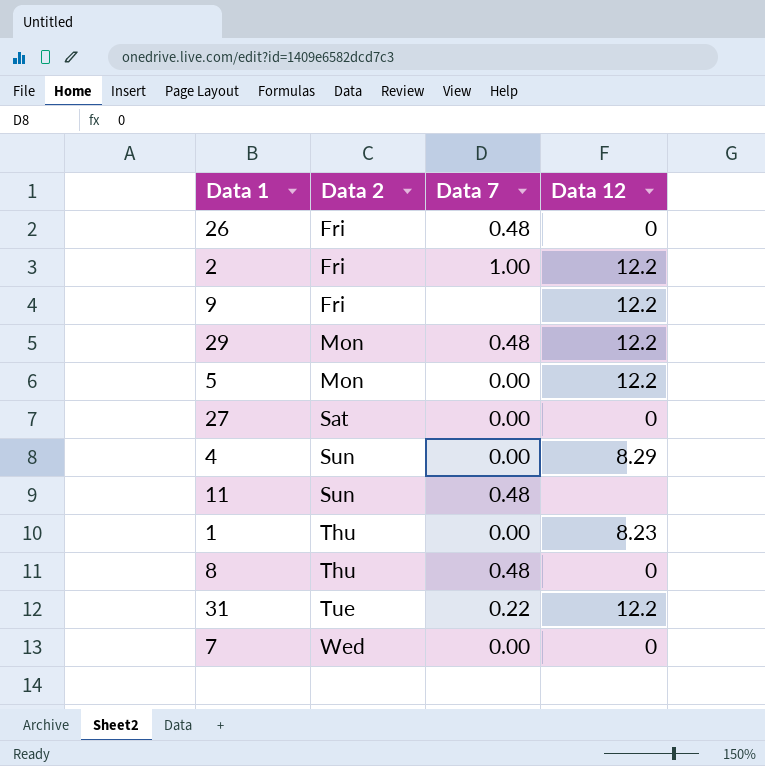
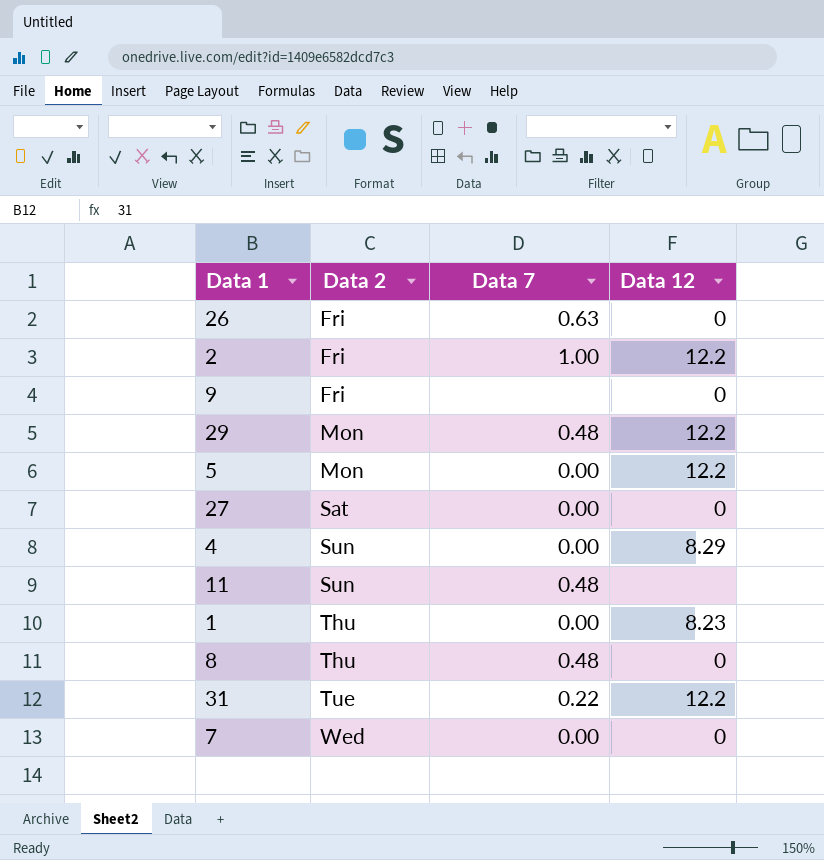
26 | Data 7: 0.48 -> 0.63
9 | Data 12: 12.2 -> 0

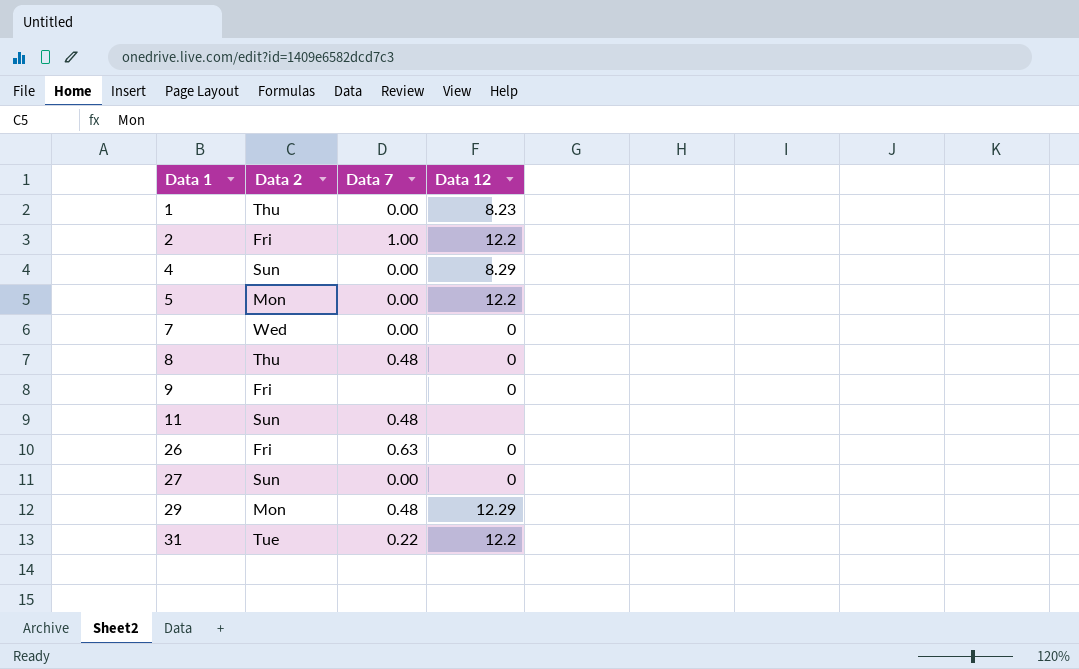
row order: Data 2 ascending -> Data 1 ascending
27 | Data 2: Sat -> Sun
29 | Data 12: 12.2 -> 12.29

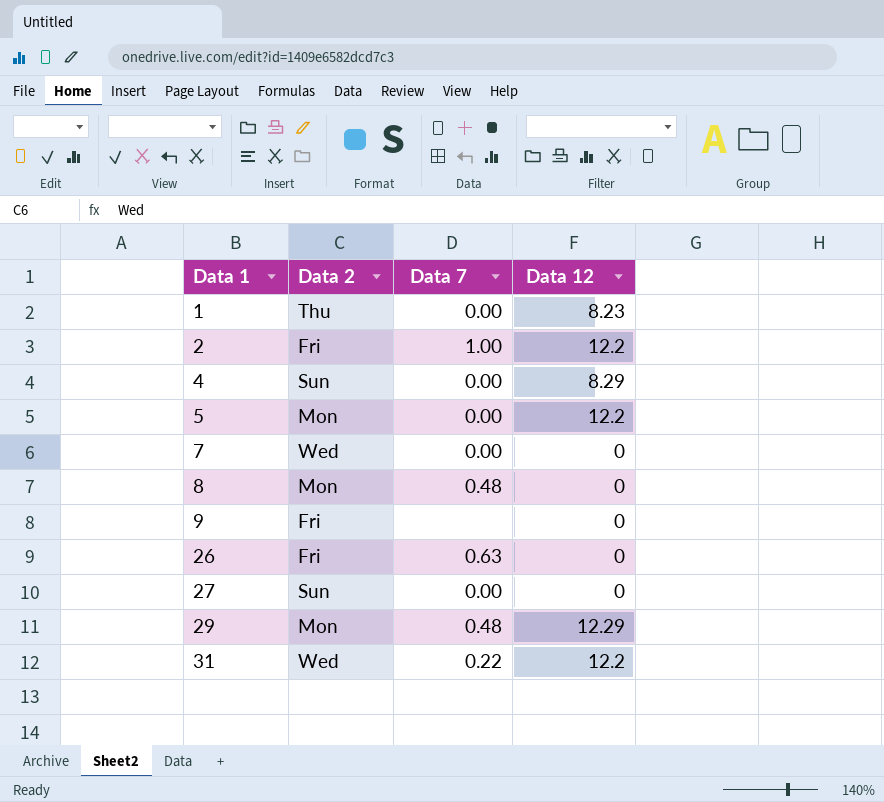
row 11: Sun | 0.48 | none -> none
8 | Data 2: Thu -> Mon
31 | Data 2: Tue -> Wed

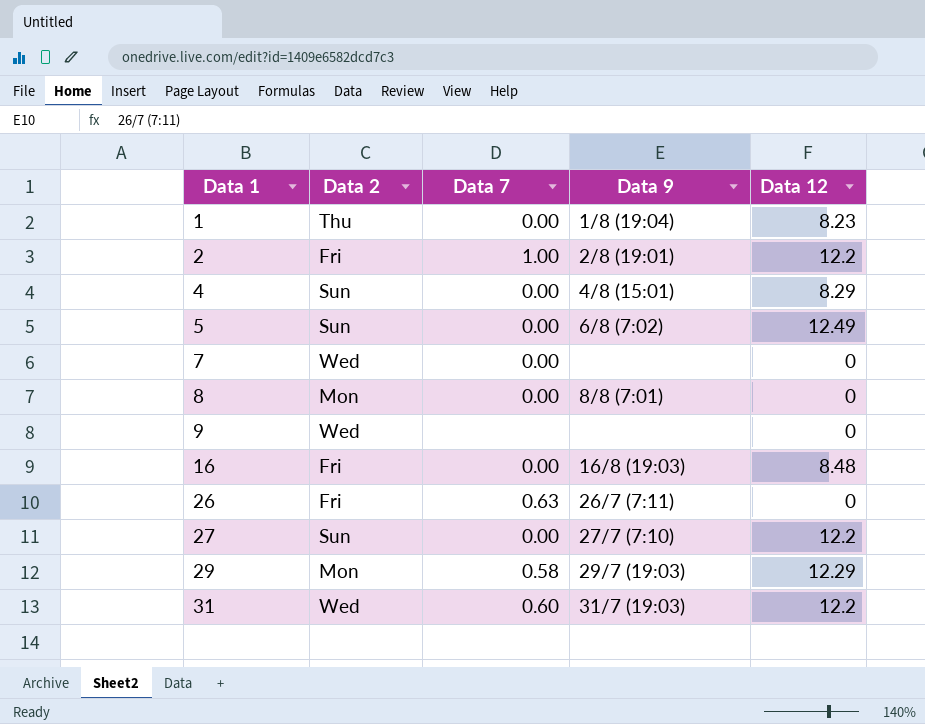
column Data 9 | position: none -> 4
5 | Data 2: Mon -> Sun
5 | Data 12: 12.2 -> 12.49
8 | Data 7: 0.48 -> 0.00
9 | Data 2: Fri -> Wed
row 16: none -> Fri | 0.00 | 16/8 (19:03) | 8.48
27 | Data 12: 0 -> 12.2
29 | Data 7: 0.48 -> 0.58
31 | Data 7: 0.22 -> 0.60

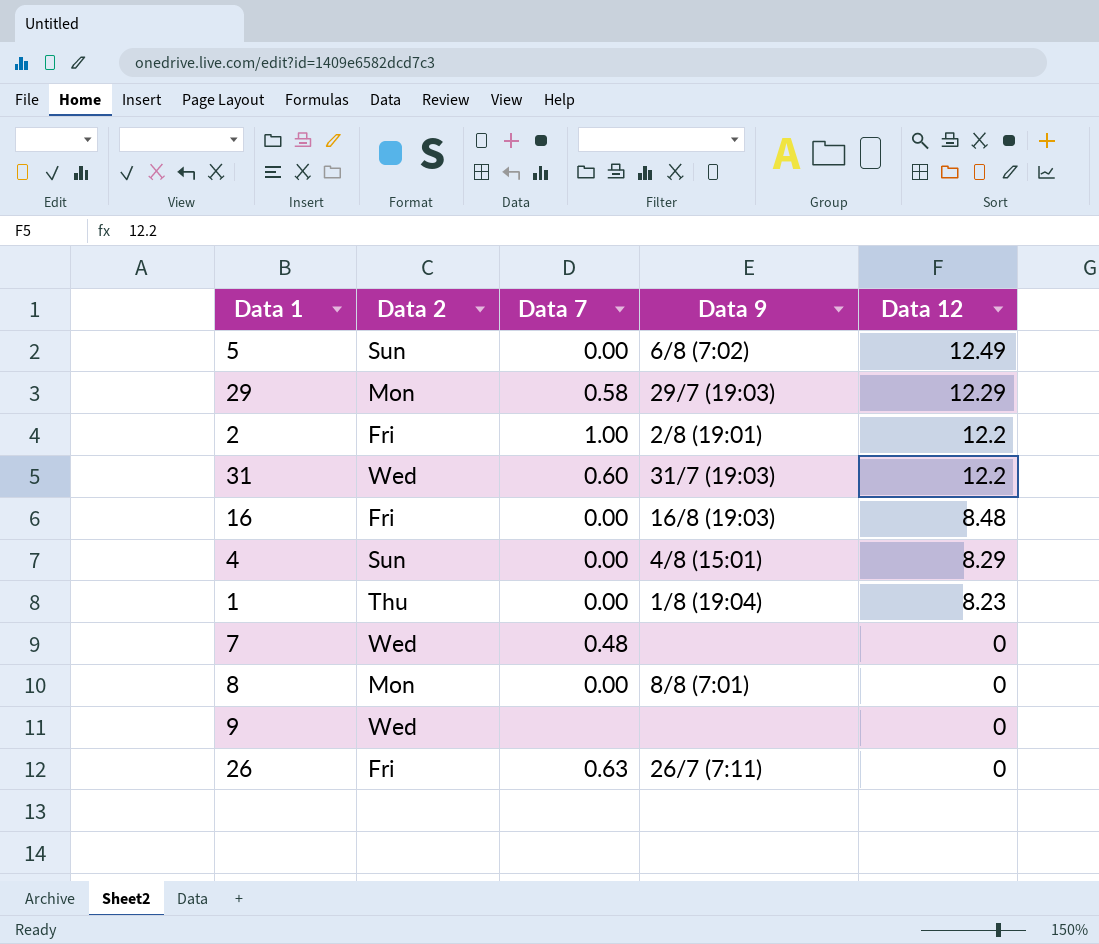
row order: Data 1 ascending -> Data 12 descending
row 27: Sun | 0.00 | 27/7 (7:10) | 12.2 -> none
7 | Data 7: 0.00 -> 0.48

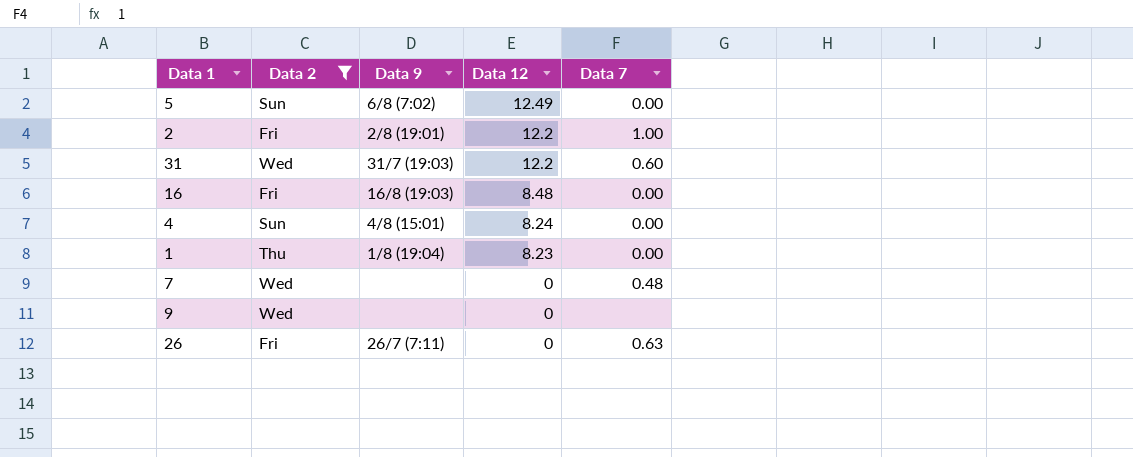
filter: none -> Data 2 != Mon
column Data 7 | position: 3 -> 5
4 | Data 12: 8.29 -> 8.24

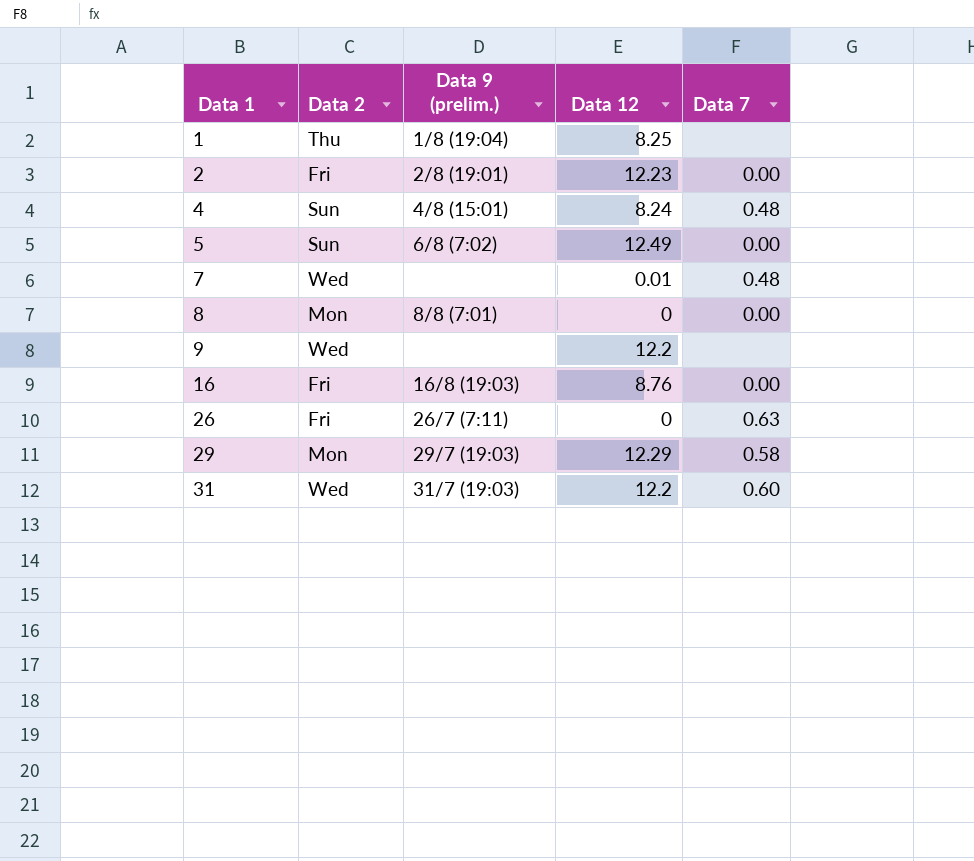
filter: Data 2 != Mon -> none
row order: Data 12 descending -> Data 1 ascending
column name: Data 9 -> Data 9 (prelim.)
1 | Data 12: 8.23 -> 8.25
1 | Data 7: 0.00 -> none
2 | Data 12: 12.2 -> 12.23
2 | Data 7: 1.00 -> 0.00
4 | Data 7: 0.00 -> 0.48
7 | Data 12: 0 -> 0.01
9 | Data 12: 0 -> 12.2
16 | Data 12: 8.48 -> 8.76

